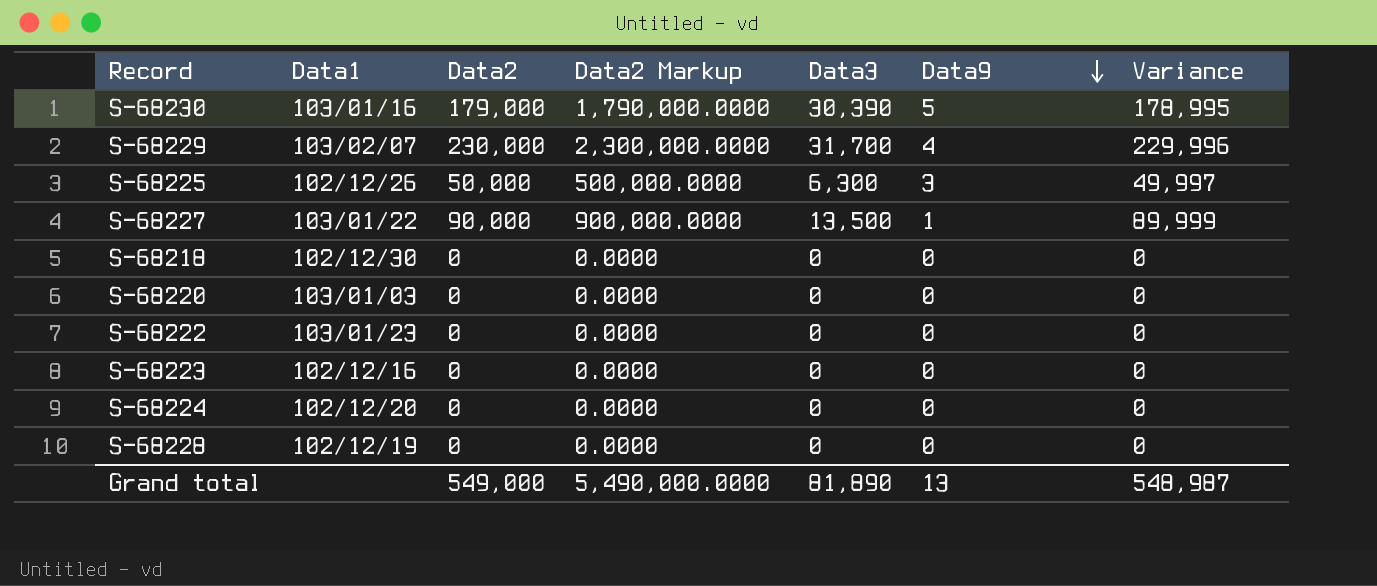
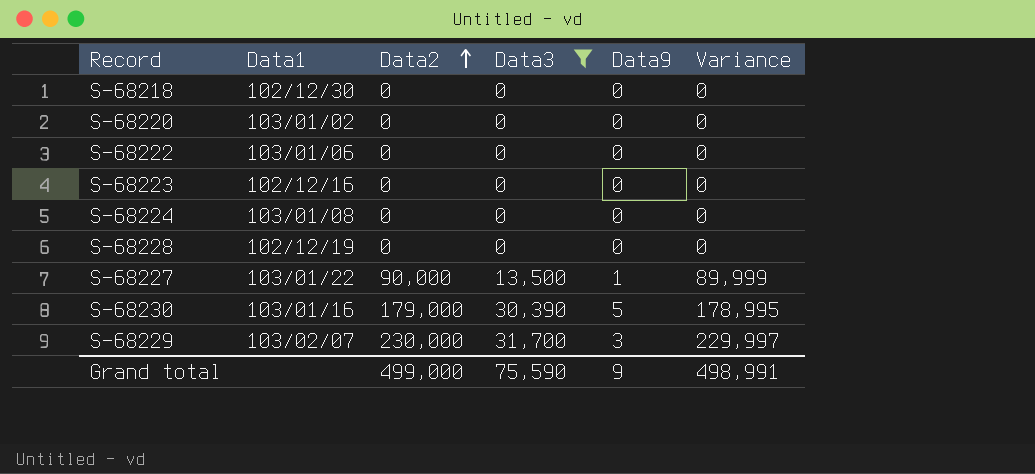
filter: none -> Data3 != 6,300
row order: Data9 descending -> Data2 ascending
column Data2 Markup | formula: [Data2] * 10 -> none
S-68220 | Data1: 103/01/03 -> 103/01/02
S-68222 | Data1: 103/01/23 -> 103/01/06
S-68224 | Data1: 102/12/20 -> 103/01/08
S-68229 | Data9: 4 -> 3
S-68229 | Variance: 229,996 -> 229,997
Grand total | Data2: 549,000 -> 499,000
Grand total | Data3: 81,890 -> 75,590
Grand total | Data9: 13 -> 9
Grand total | Variance: 548,987 -> 498,991

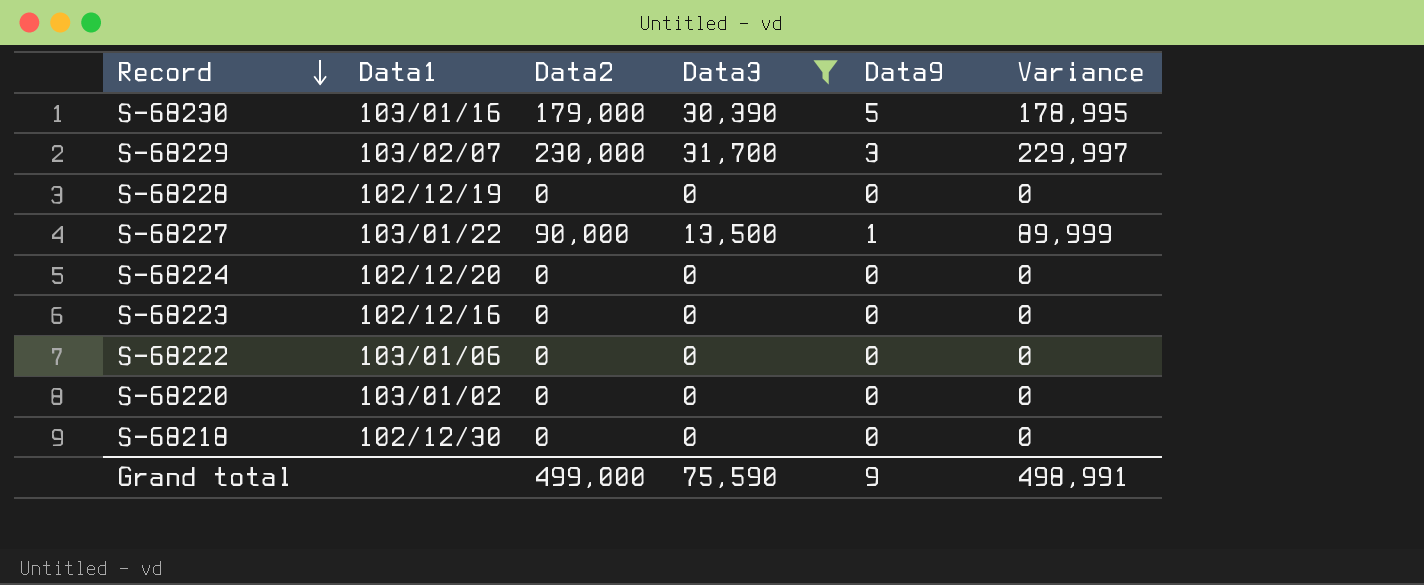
row order: Data2 ascending -> Record descending
S-68224 | Data1: 103/01/08 -> 102/12/20

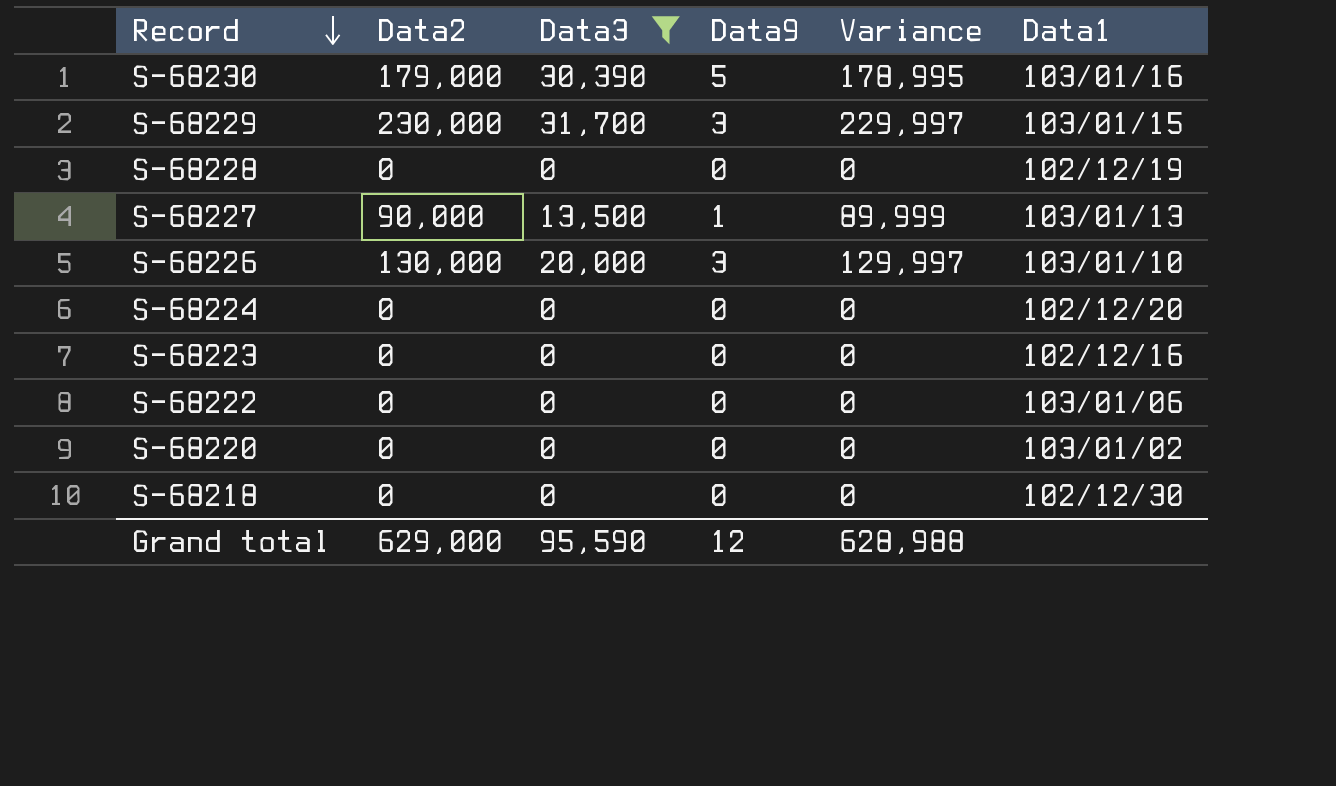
column Data1 | position: 2 -> 6
S-68229 | Data1: 103/02/07 -> 103/01/15
S-68227 | Data1: 103/01/22 -> 103/01/13
row S-68226: none -> 130,000 | 20,000 | 3 | 129,997 | 103/01/10
Grand total | Data2: 499,000 -> 629,000
Grand total | Data3: 75,590 -> 95,590
Grand total | Data9: 9 -> 12
Grand total | Variance: 498,991 -> 628,988

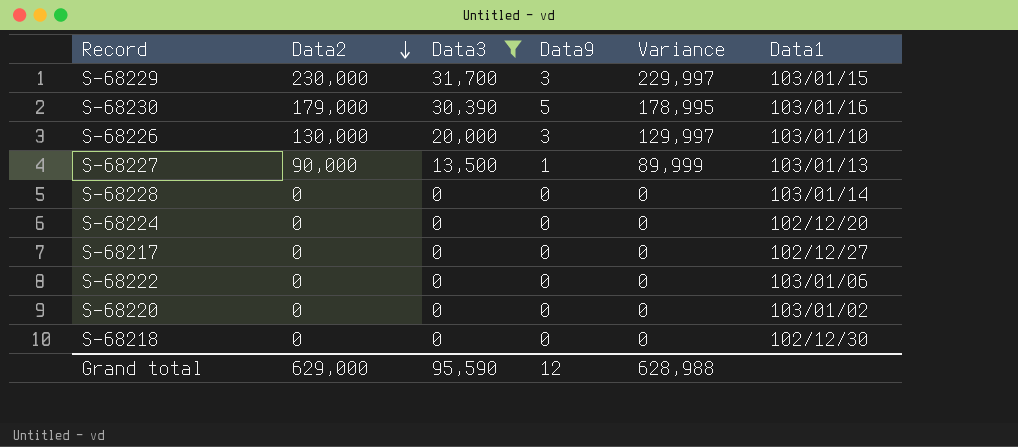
row order: Record descending -> Data2 descending
row S-68223: 0 | 0 | 0 | 0 | 102/12/16 -> none
S-68228 | Data1: 102/12/19 -> 103/01/14
row S-68217: none -> 0 | 0 | 0 | 0 | 102/12/27

